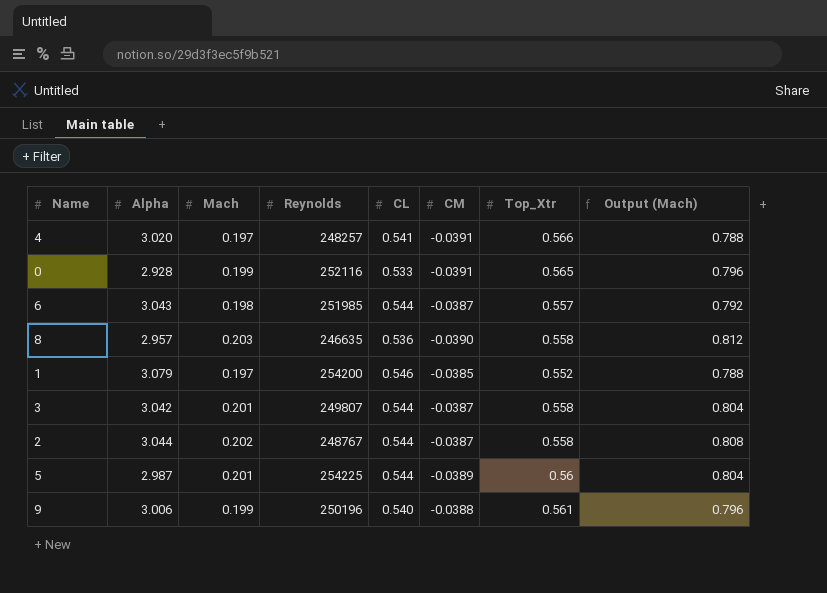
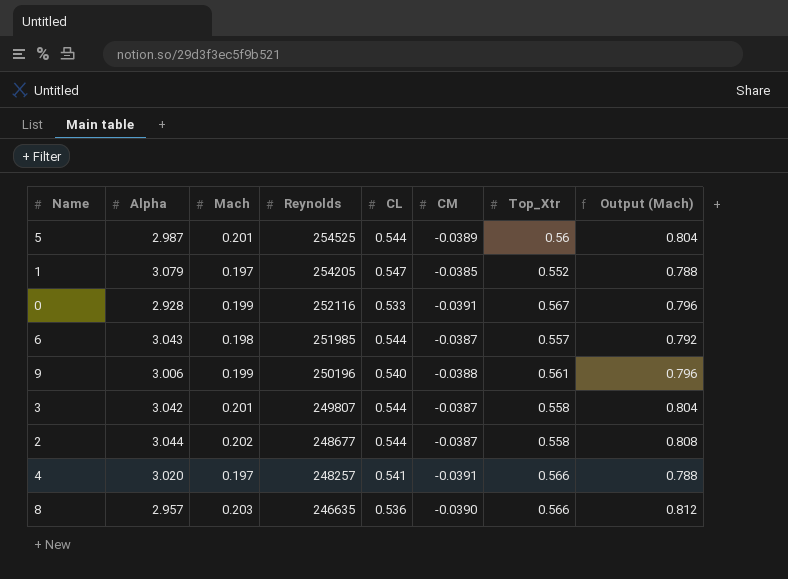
row order: none -> Reynolds descending
5 | Reynolds: 254225 -> 254525
1 | Reynolds: 254200 -> 254205
1 | CL: 0.546 -> 0.547
0 | Top_Xtr: 0.565 -> 0.567
2 | Reynolds: 248767 -> 248677
8 | Top_Xtr: 0.558 -> 0.566

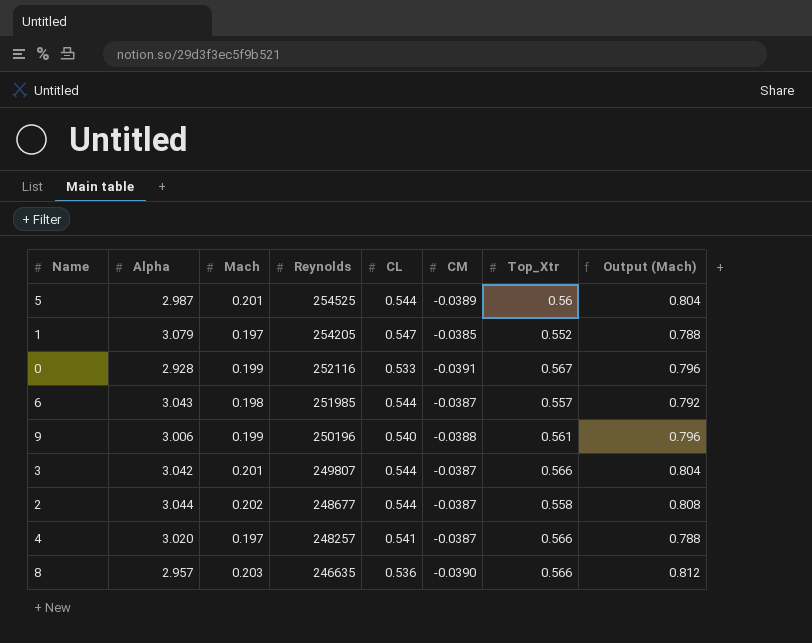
3 | Top_Xtr: 0.558 -> 0.566
4 | CM: -0.0391 -> -0.0387

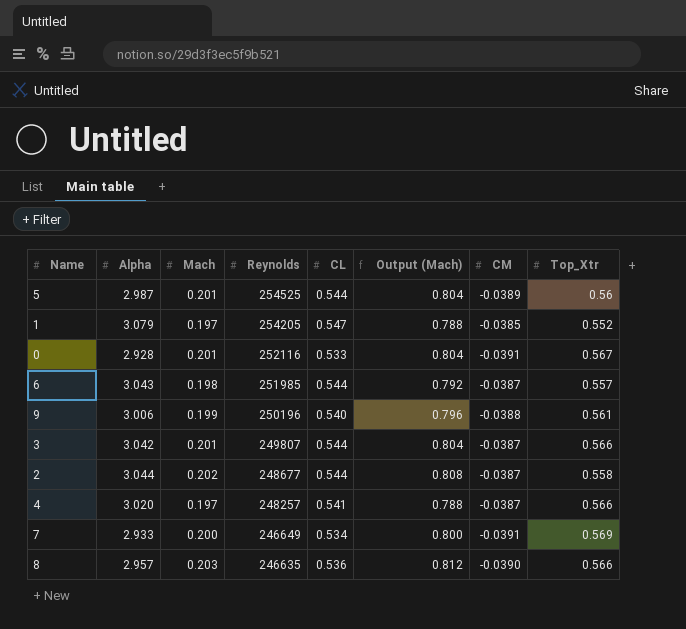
column Output (Mach) | position: 8 -> 6
0 | Mach: 0.199 -> 0.201
0 | Output (Mach): 0.796 -> 0.804
row 7: none -> 2.933 | 0.200 | 246649 | 0.534 | 0.800 | -0.0391 | 0.569

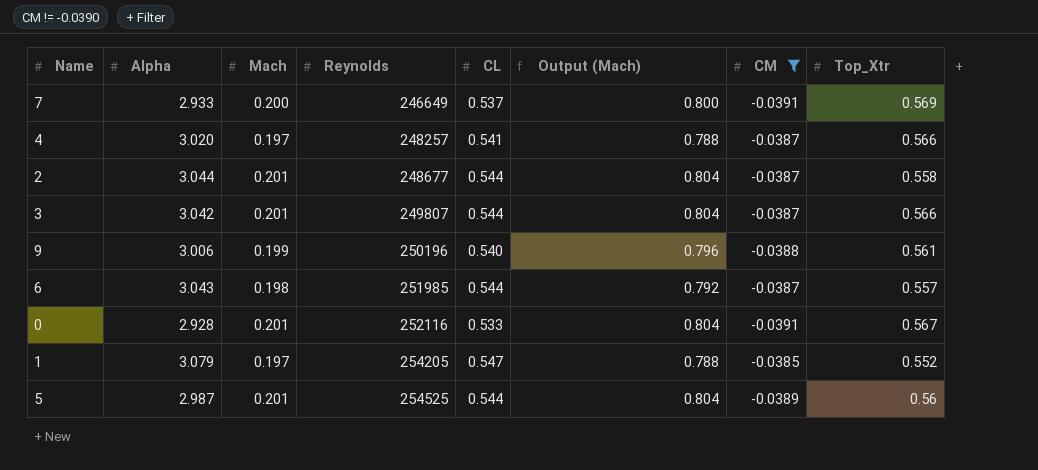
filter: none -> CM != -0.0390
row order: Reynolds descending -> Reynolds ascending
7 | CL: 0.534 -> 0.537
2 | Mach: 0.202 -> 0.201
2 | Output (Mach): 0.808 -> 0.804

